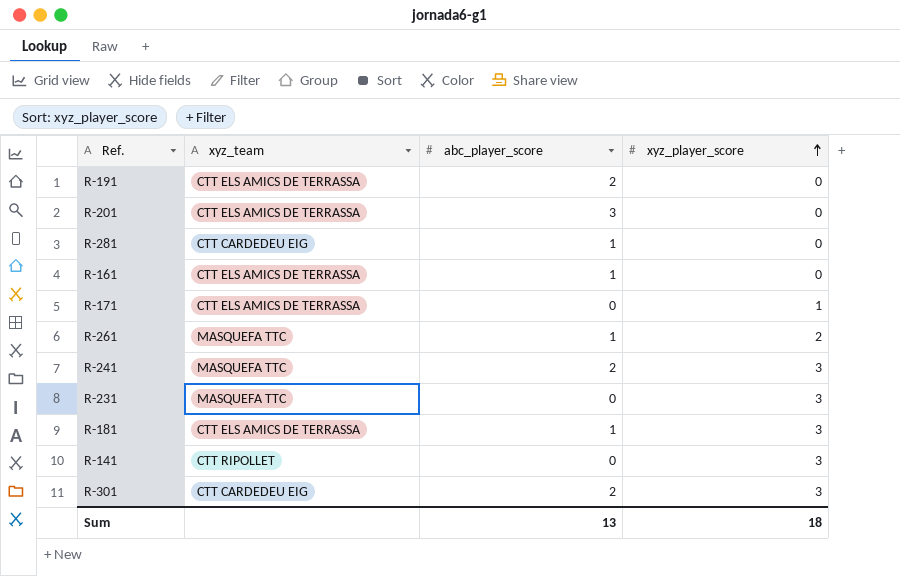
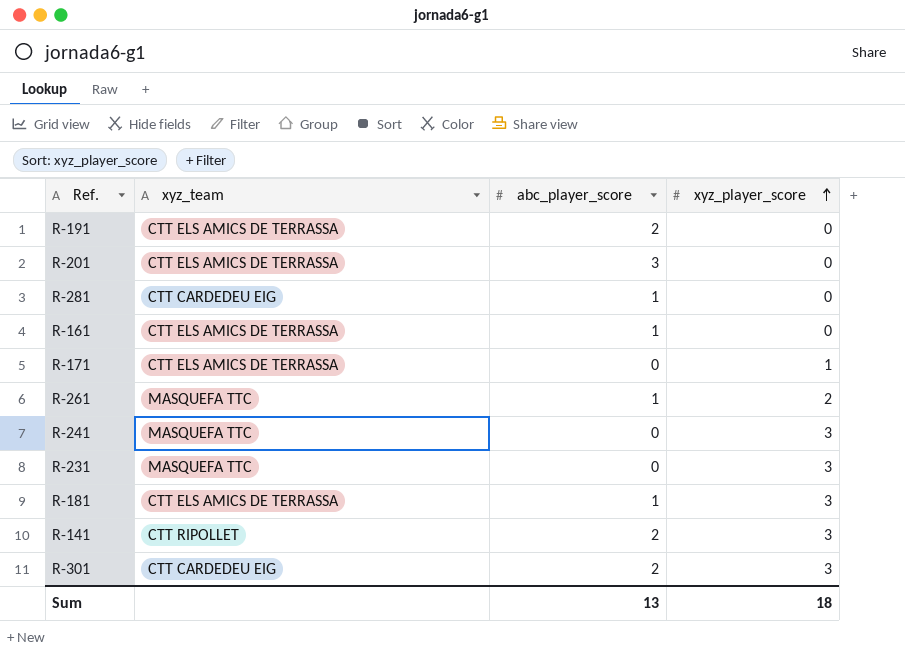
R-241 | abc_player_score: 2 -> 0
R-141 | abc_player_score: 0 -> 2

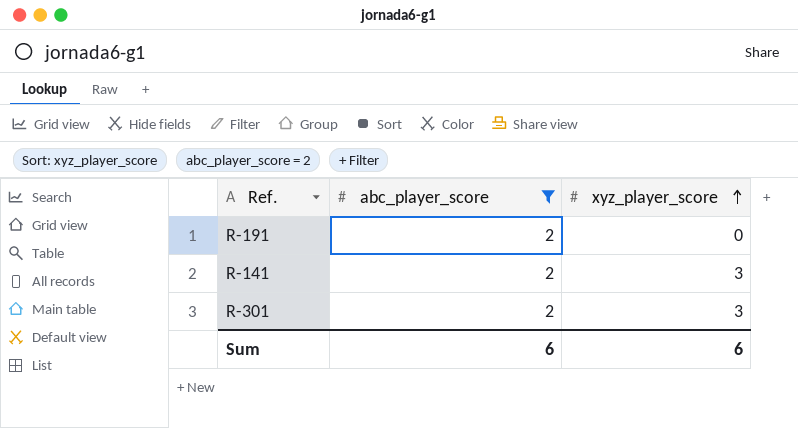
filter: none -> abc_player_score = 2
column xyz_team | position: 2 -> none
Sum | abc_player_score: 13 -> 6
Sum | xyz_player_score: 18 -> 6

